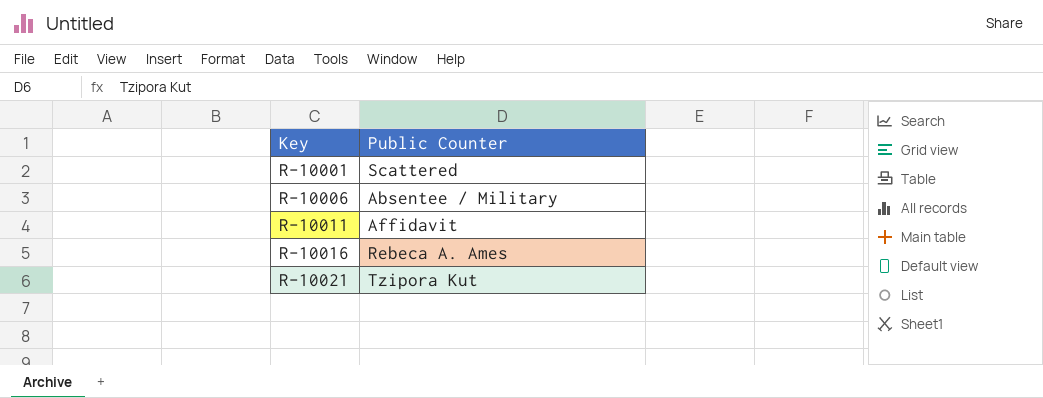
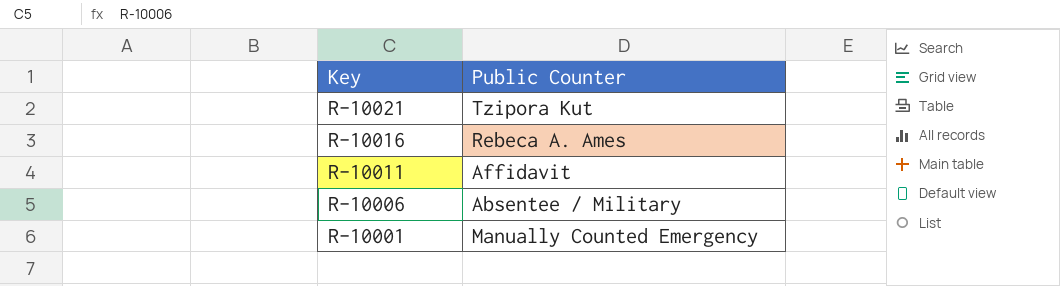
row order: Key ascending -> Key descending
R-10001 | Public Counter: Scattered -> Manually Counted Emergency

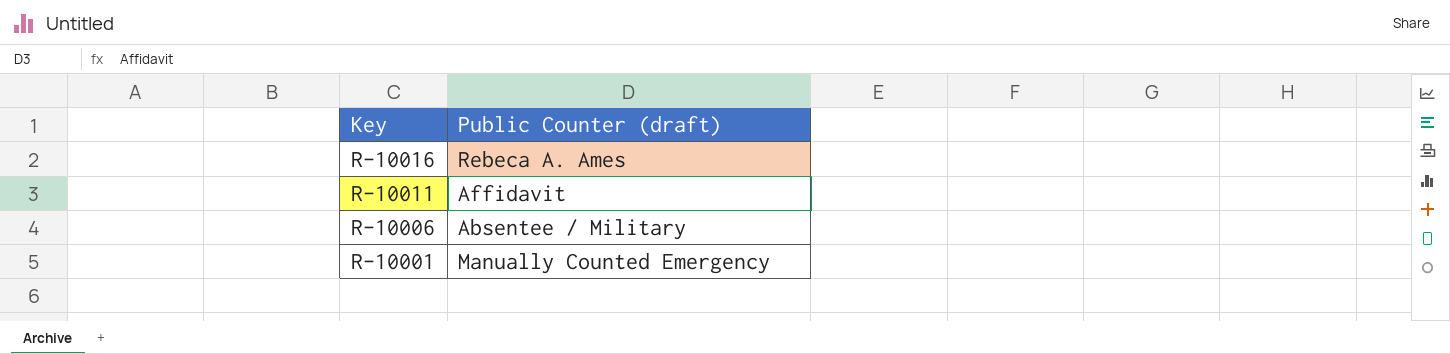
column name: Public Counter -> Public Counter (draft)
row R-10021: Tzipora Kut -> none

